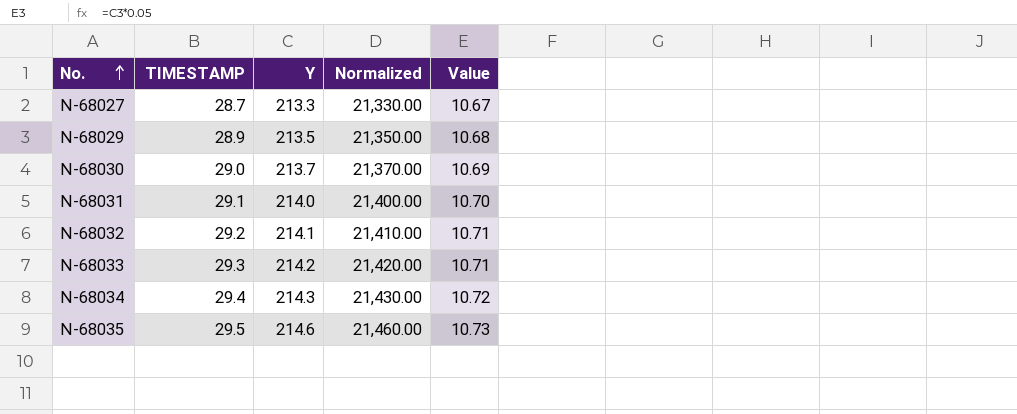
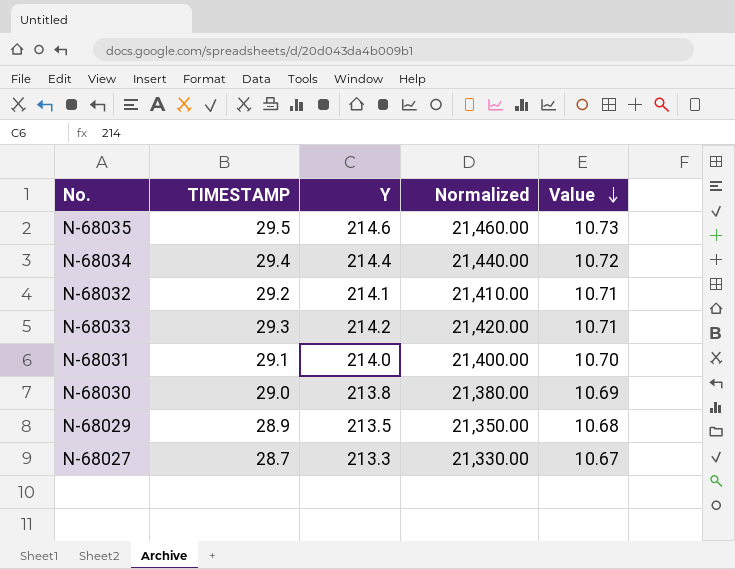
row order: No. ascending -> Value descending
N-68034 | Y: 214.3 -> 214.4
N-68034 | Normalized: 21,430.00 -> 21,440.00
N-68030 | Y: 213.7 -> 213.8
N-68030 | Normalized: 21,370.00 -> 21,380.00

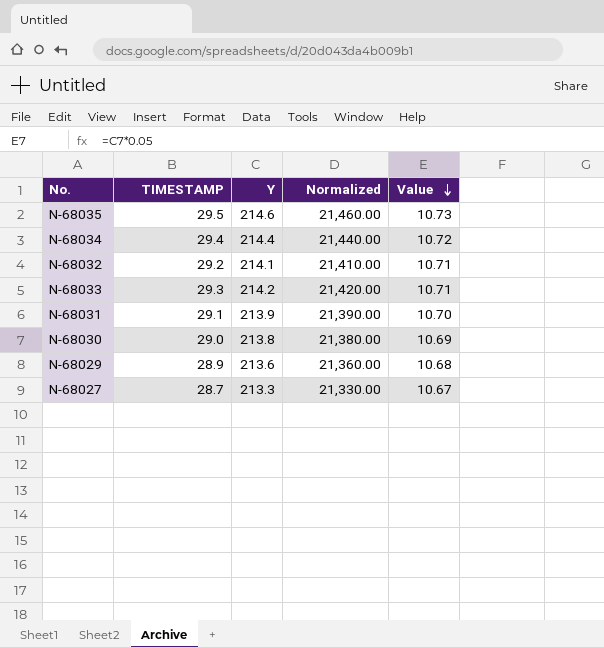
N-68031 | Y: 214.0 -> 213.9
N-68031 | Normalized: 21,400.00 -> 21,390.00
N-68029 | Y: 213.5 -> 213.6
N-68029 | Normalized: 21,350.00 -> 21,360.00

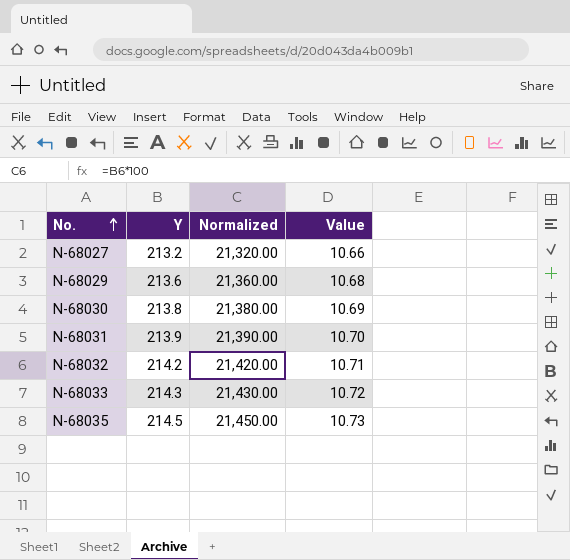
row order: Value descending -> No. ascending
column TIMESTAMP | position: 2 -> none
row N-68034: 29.4 | 214.4 | 21,440.00 | 10.72 -> none
N-68027 | Y: 213.3 -> 213.2
N-68027 | Normalized: 21,330.00 -> 21,320.00
N-68027 | Value: 10.67 -> 10.66
N-68032 | Y: 214.1 -> 214.2
N-68032 | Normalized: 21,410.00 -> 21,420.00
N-68033 | Y: 214.2 -> 214.3
N-68033 | Normalized: 21,420.00 -> 21,430.00
N-68033 | Value: 10.71 -> 10.72
N-68035 | Y: 214.6 -> 214.5
N-68035 | Normalized: 21,460.00 -> 21,450.00

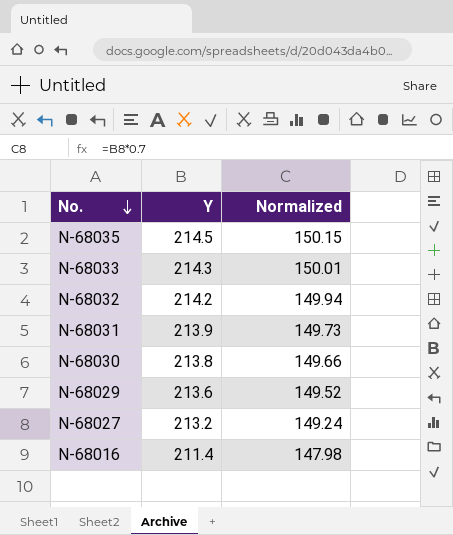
row order: No. ascending -> No. descending
column Value | formula: [Y] * 0.05 -> none
column Normalized | formula: [Y] * 100 -> [Y] * 0.7
row N-68016: none -> 211.4 | 147.98

